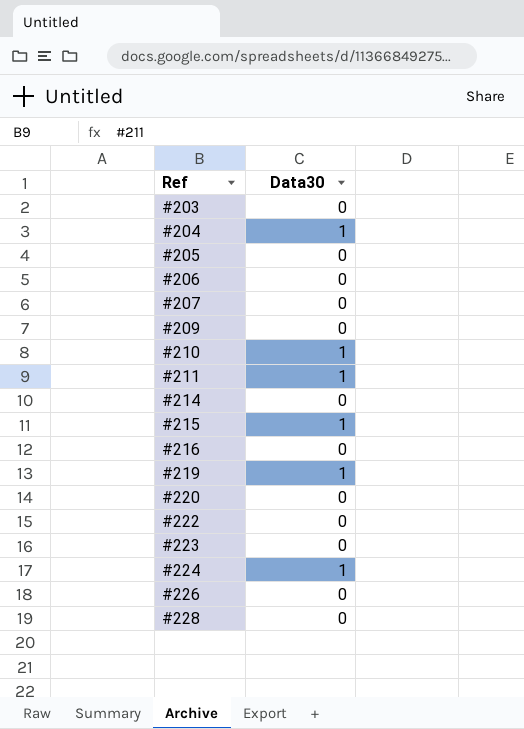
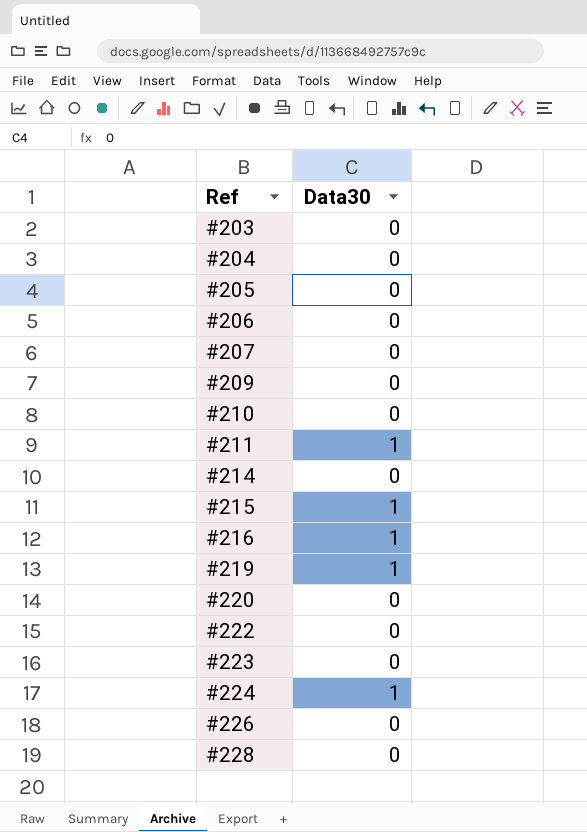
#204 | Data30: 1 -> 0
#210 | Data30: 1 -> 0
#216 | Data30: 0 -> 1

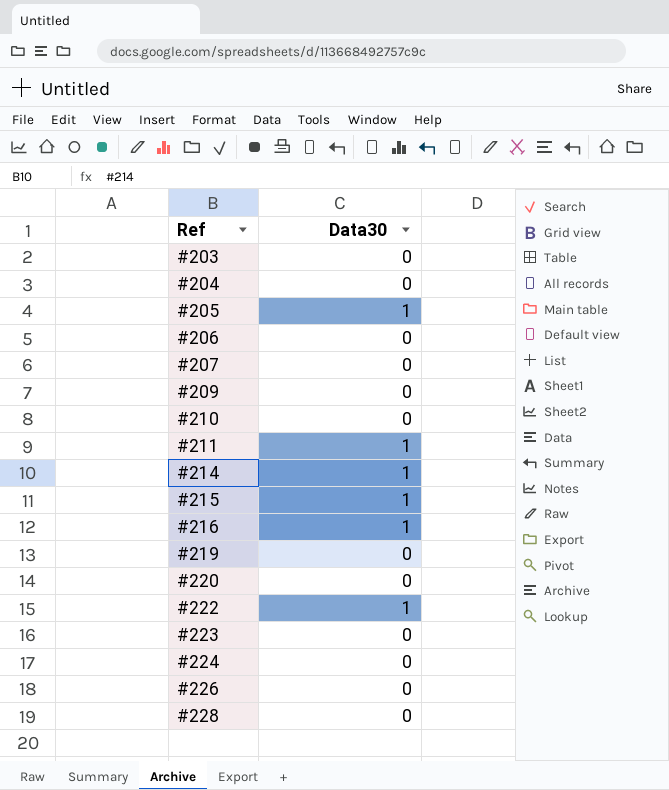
#205 | Data30: 0 -> 1
#214 | Data30: 0 -> 1
#219 | Data30: 1 -> 0
#222 | Data30: 0 -> 1
#224 | Data30: 1 -> 0

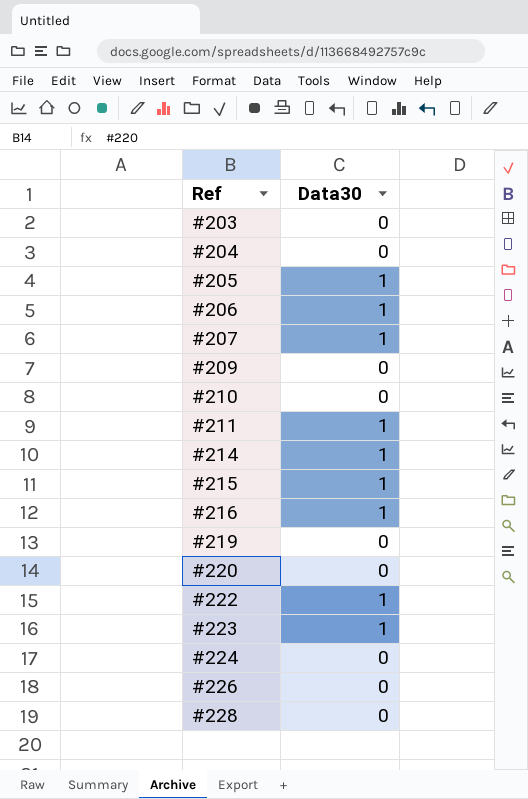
#206 | Data30: 0 -> 1
#207 | Data30: 0 -> 1
#223 | Data30: 0 -> 1

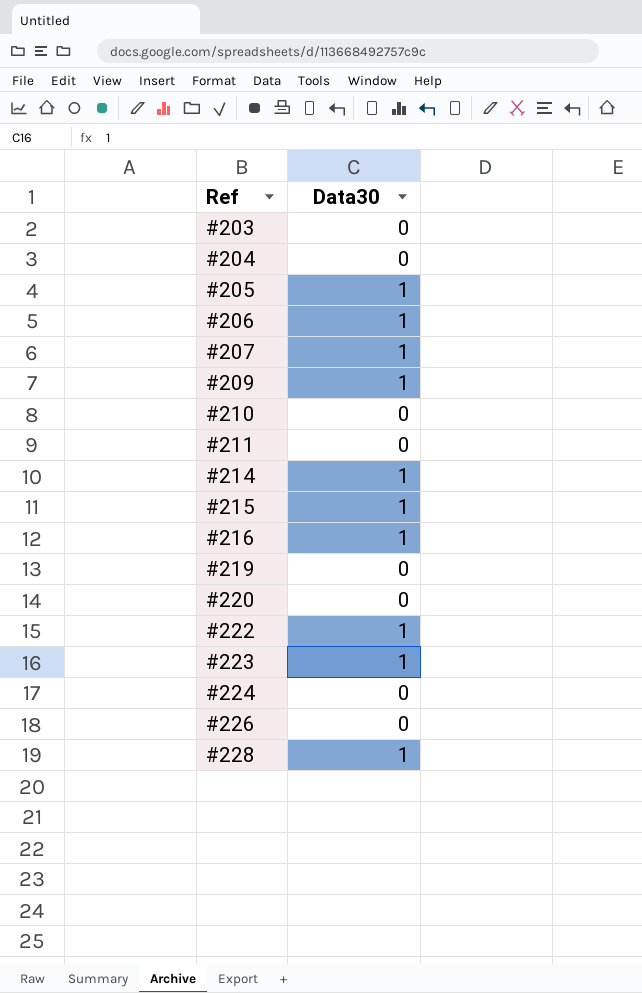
#209 | Data30: 0 -> 1
#211 | Data30: 1 -> 0
#228 | Data30: 0 -> 1

